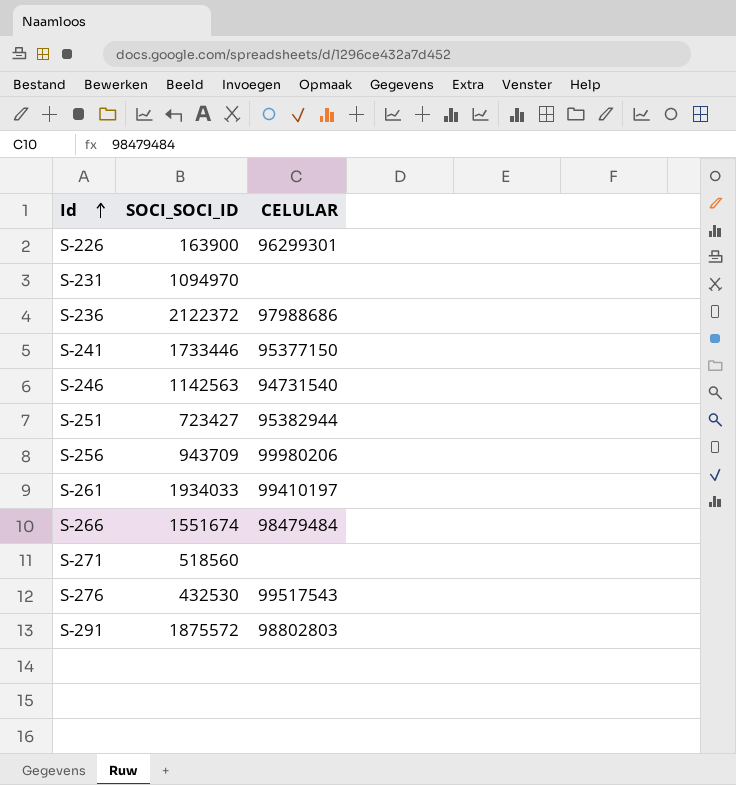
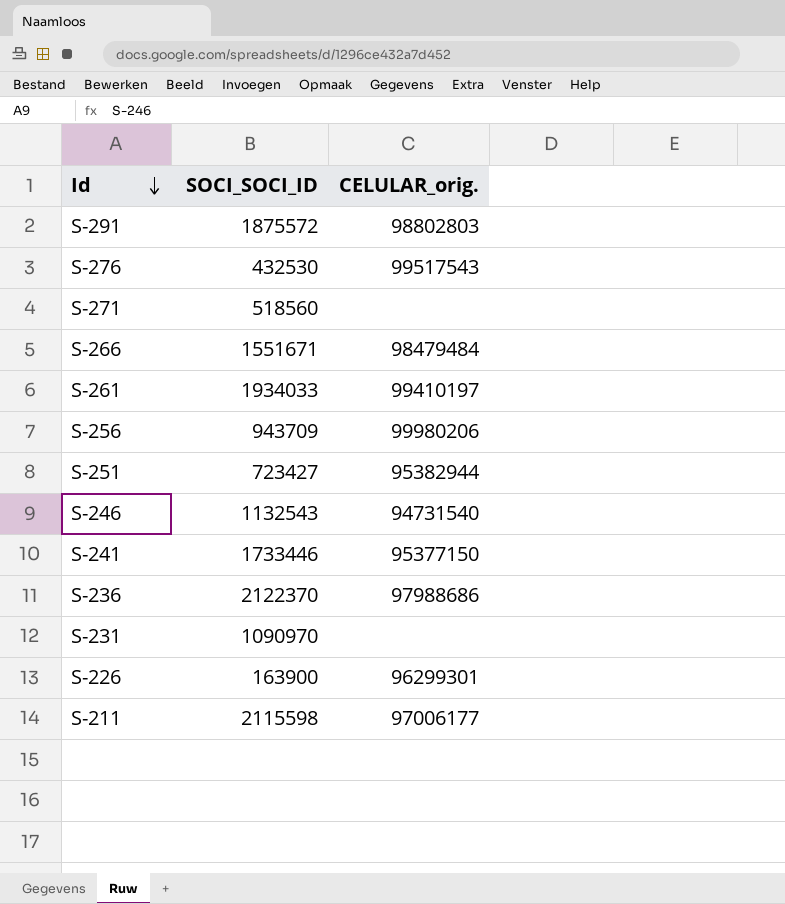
row order: Id ascending -> Id descending
column name: CELULAR -> CELULAR_orig.
S-266 | SOCI_SOCI_ID: 1551674 -> 1551671
S-246 | SOCI_SOCI_ID: 1142563 -> 1132543
S-236 | SOCI_SOCI_ID: 2122372 -> 2122370
S-231 | SOCI_SOCI_ID: 1094970 -> 1090970
row S-211: none -> 2115598 | 97006177

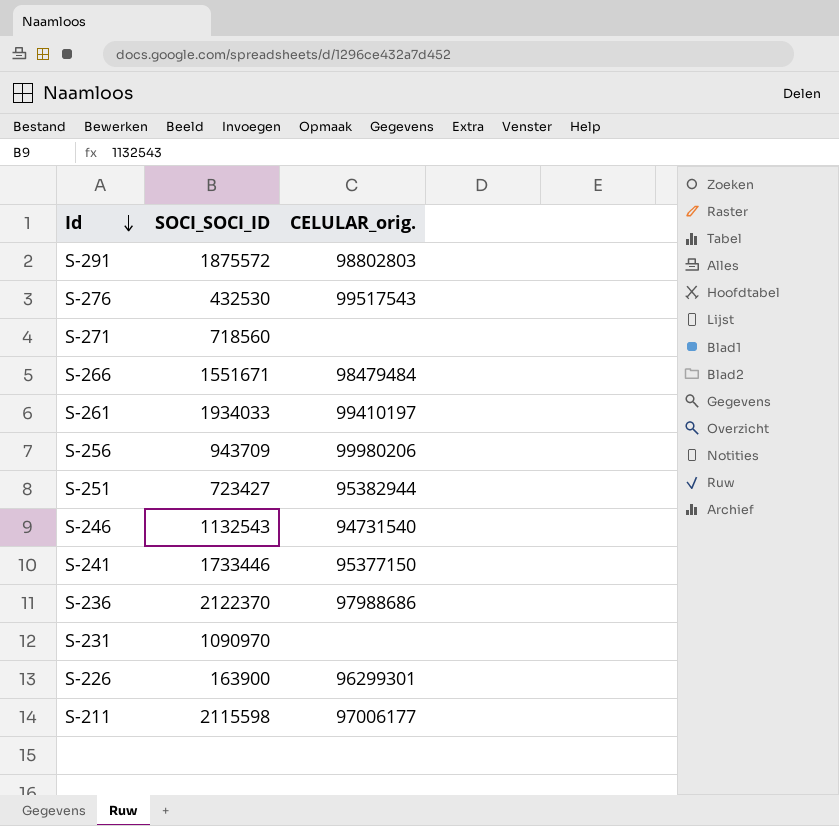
S-271 | SOCI_SOCI_ID: 518560 -> 718560

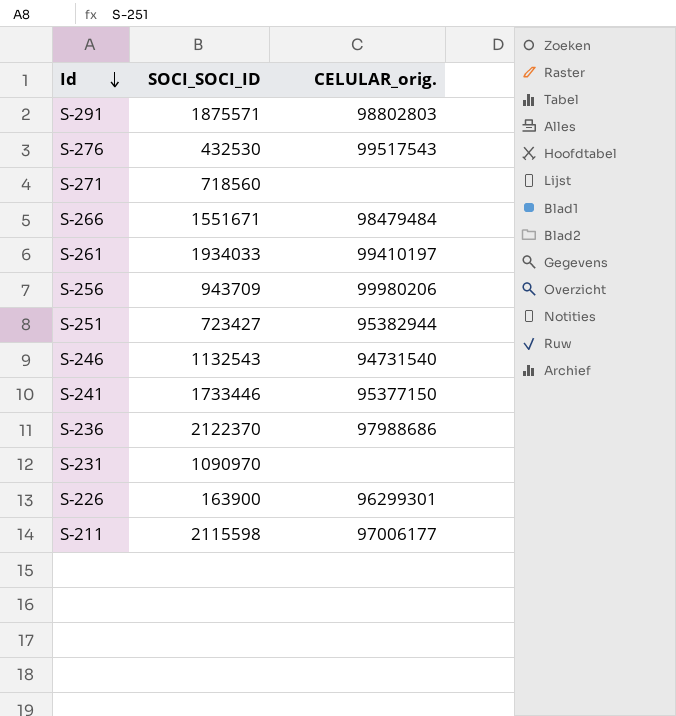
S-291 | SOCI_SOCI_ID: 1875572 -> 1875571

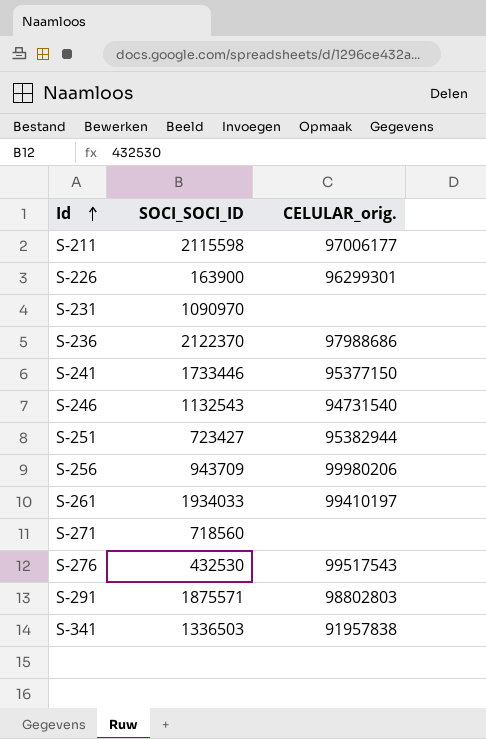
row order: Id descending -> Id ascending
row S-266: 1551671 | 98479484 -> none
row S-341: none -> 1336503 | 91957838

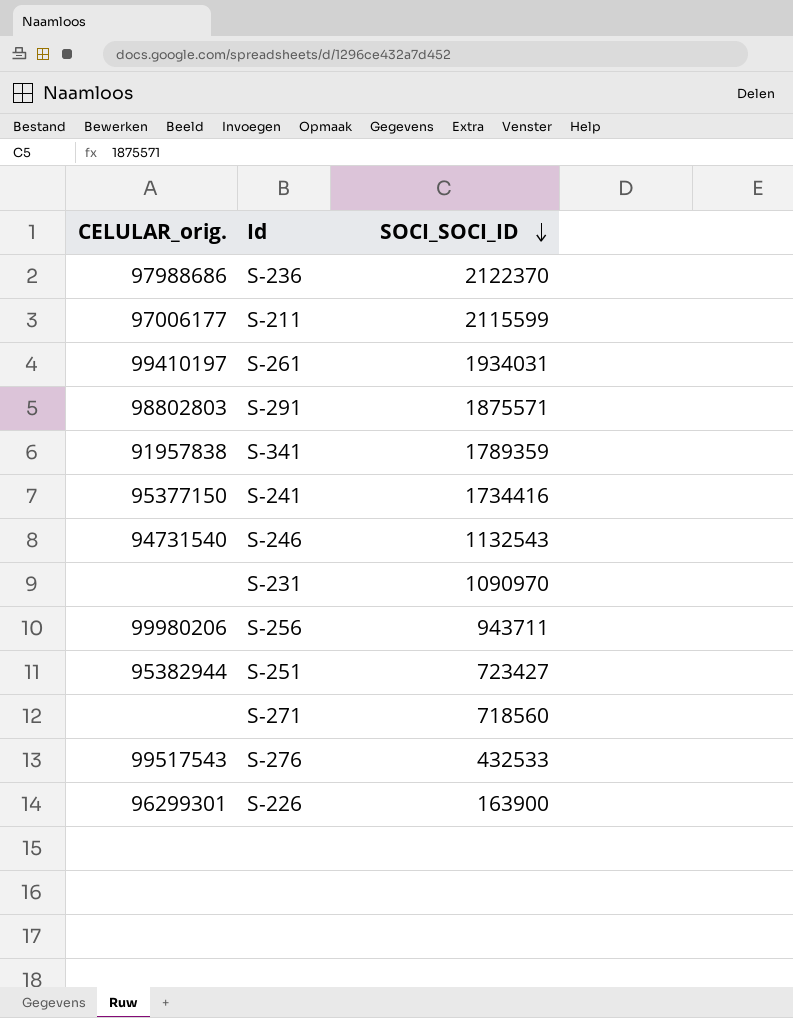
row order: Id ascending -> SOCI_SOCI_ID descending
column CELULAR_orig. | position: 3 -> 1
S-211 | SOCI_SOCI_ID: 2115598 -> 2115599
S-261 | SOCI_SOCI_ID: 1934033 -> 1934031
S-341 | SOCI_SOCI_ID: 1336503 -> 1789359
S-241 | SOCI_SOCI_ID: 1733446 -> 1734416
S-256 | SOCI_SOCI_ID: 943709 -> 943711
S-276 | SOCI_SOCI_ID: 432530 -> 432533

